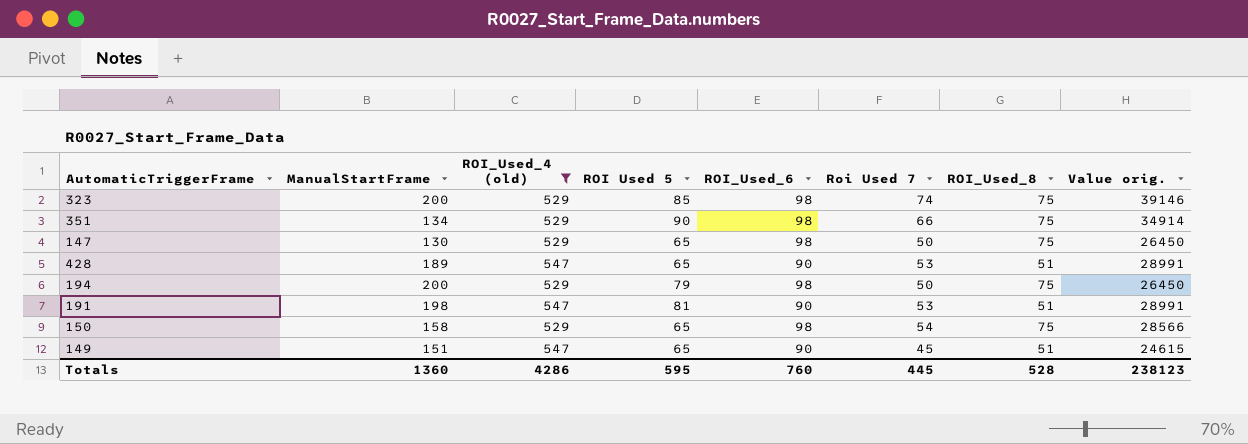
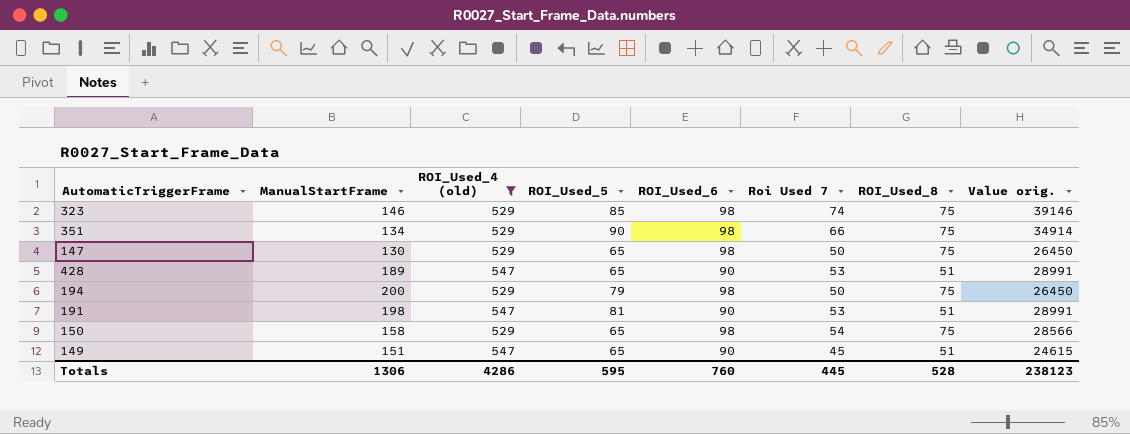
column name: ROI Used 5 -> ROI_Used_5
323 | ManualStartFrame: 200 -> 146
Totals | ManualStartFrame: 1360 -> 1306

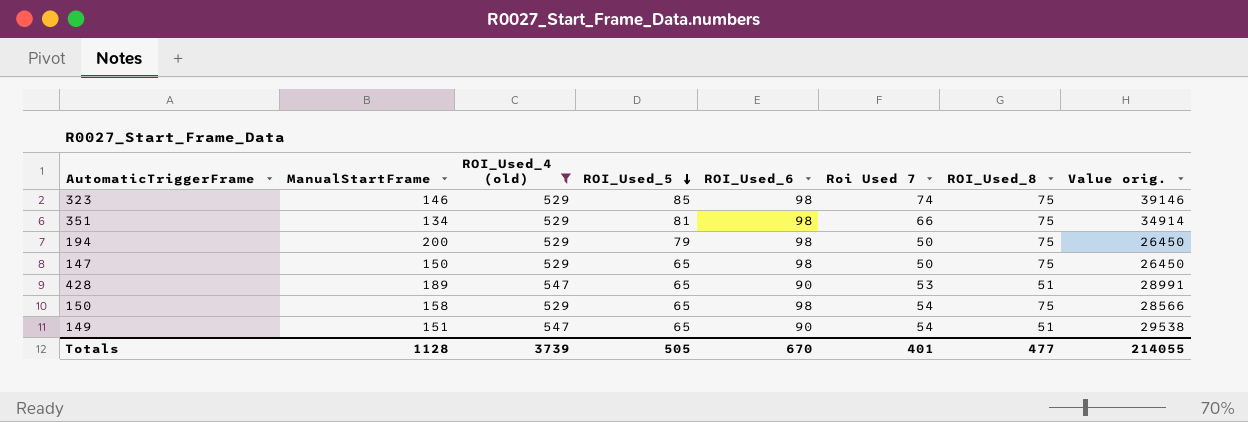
row order: none -> ROI_Used_5 descending
row 191: 198 | 547 | 81 | 90 | 53 | 51 | 28991 -> none
351 | ROI_Used_5: 90 -> 81
147 | ManualStartFrame: 130 -> 150
149 | Roi Used 7: 45 -> 54
149 | Value orig.: 24615 -> 29538
Totals | ManualStartFrame: 1306 -> 1128
Totals | ROI_Used_4 (old): 4286 -> 3739
Totals | ROI_Used_5: 595 -> 505
Totals | ROI_Used_6: 760 -> 670
Totals | Roi Used 7: 445 -> 401
Totals | ROI_Used_8: 528 -> 477
Totals | Value orig.: 238123 -> 214055

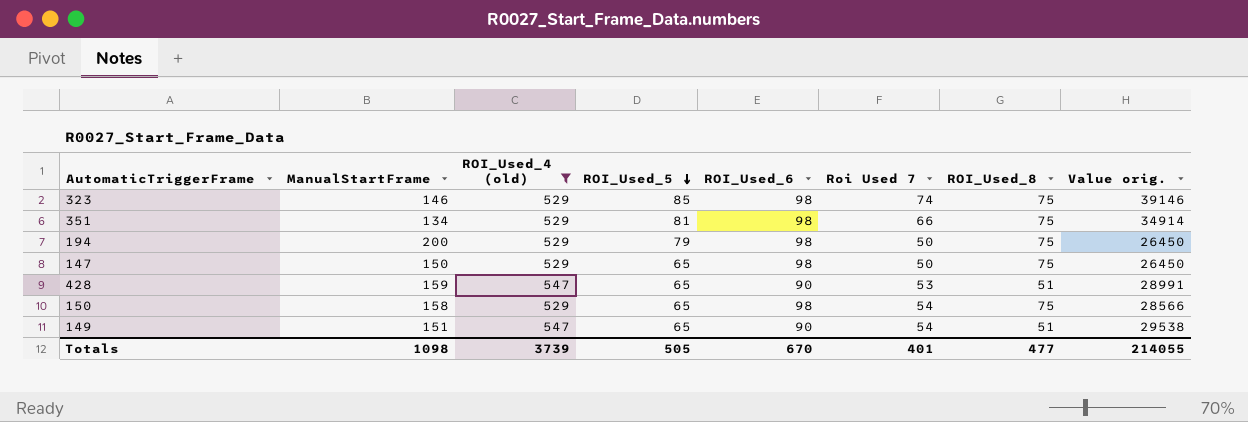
428 | ManualStartFrame: 189 -> 159
Totals | ManualStartFrame: 1128 -> 1098

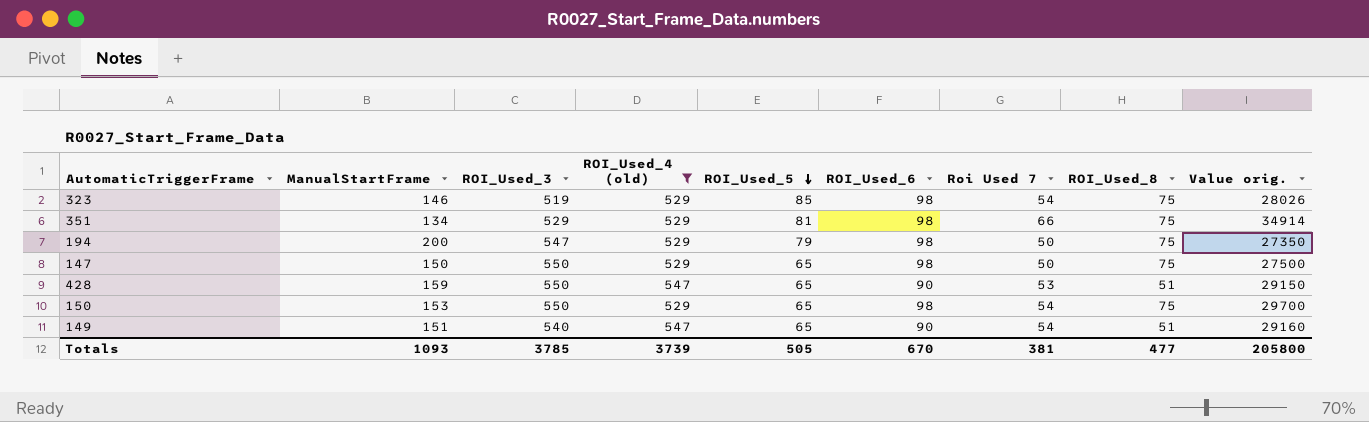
column ROI_Used_3 | position: none -> 3
column Value orig. | formula: [ROI_Used_4 (old)] * [Roi Used 7] -> [ROI_Used_3] * [Roi Used 7]
323 | Roi Used 7: 74 -> 54
150 | ManualStartFrame: 158 -> 153
Totals | ManualStartFrame: 1098 -> 1093
Totals | Roi Used 7: 401 -> 381
Totals | Value orig.: 214055 -> 205800

